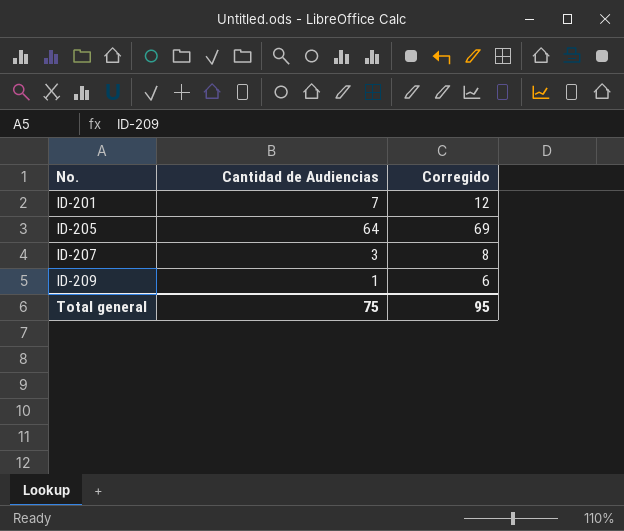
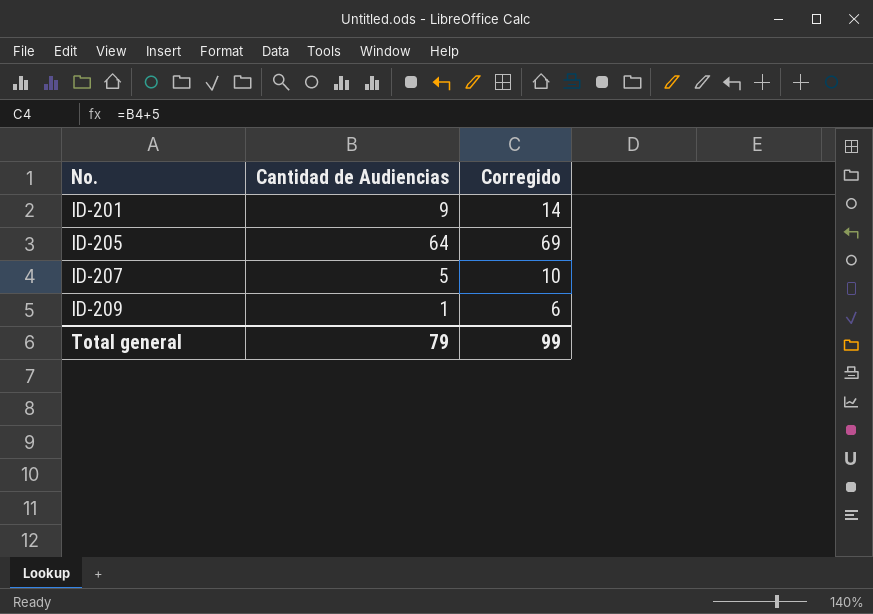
ID-201 | Cantidad de Audiencias: 7 -> 9
ID-201 | Corregido: 12 -> 14
ID-207 | Cantidad de Audiencias: 3 -> 5
ID-207 | Corregido: 8 -> 10
Total general | Cantidad de Audiencias: 75 -> 79
Total general | Corregido: 95 -> 99

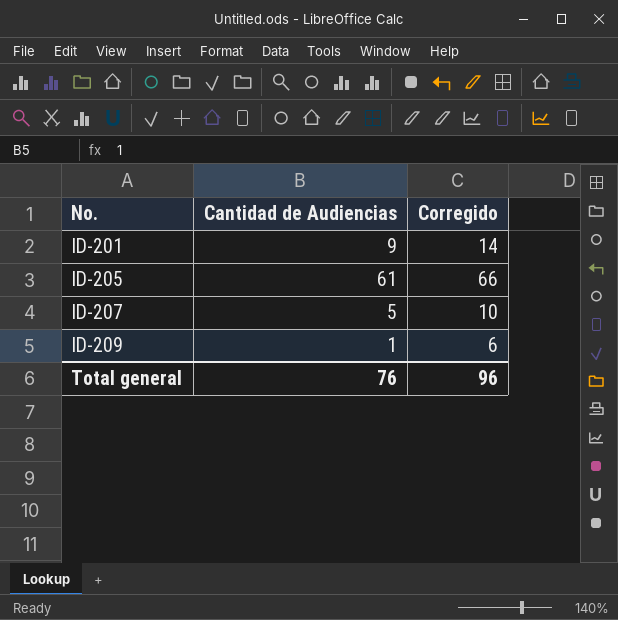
ID-205 | Cantidad de Audiencias: 64 -> 61
ID-205 | Corregido: 69 -> 66
Total general | Cantidad de Audiencias: 79 -> 76
Total general | Corregido: 99 -> 96

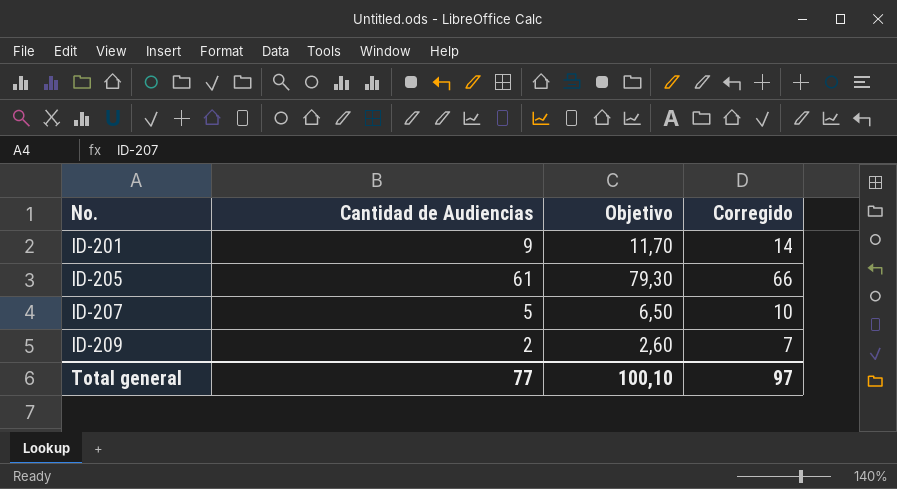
column Objetivo | formula: none -> [Cantidad de Audiencias] * 1,3
ID-209 | Cantidad de Audiencias: 1 -> 2
ID-209 | Corregido: 6 -> 7
Total general | Cantidad de Audiencias: 76 -> 77
Total general | Corregido: 96 -> 97

